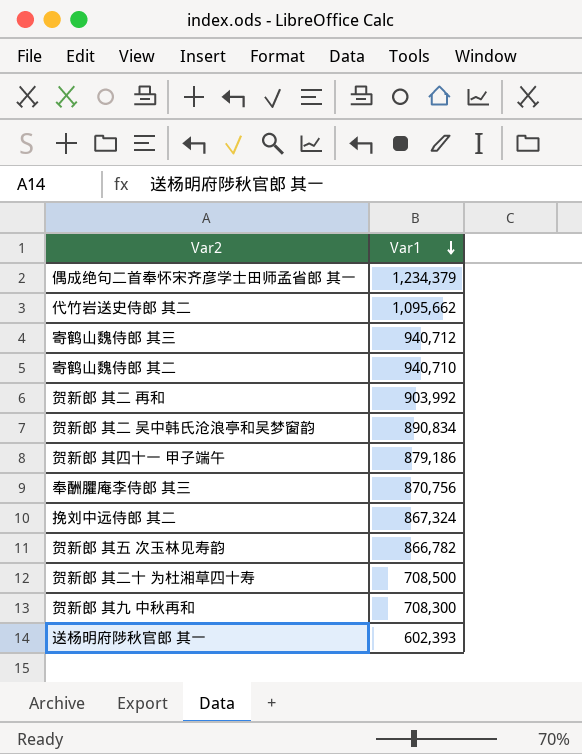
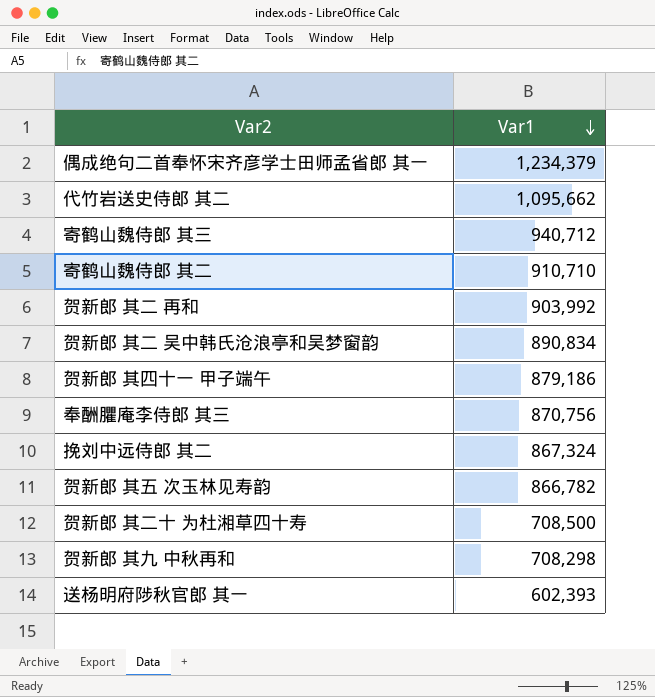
寄鹤山魏侍郎 其二 | Var1: 940,710 -> 910,710
贺新郎 其九 中秋再和 | Var1: 708,300 -> 708,298

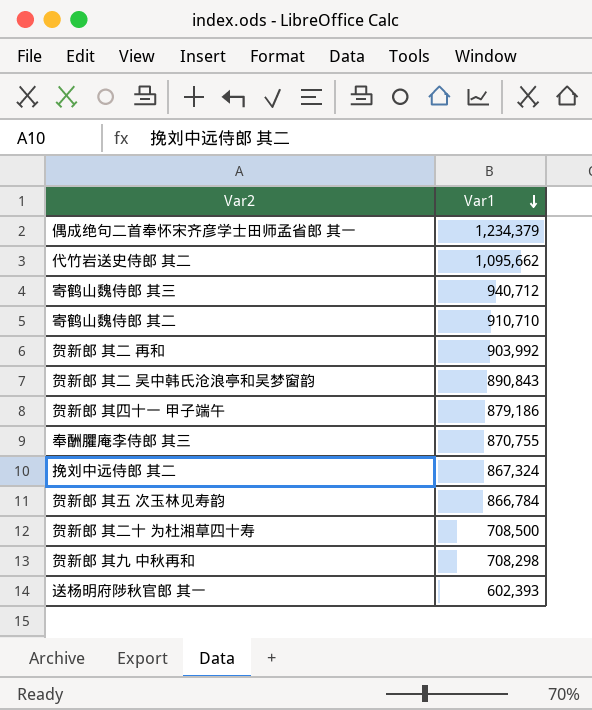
贺新郎 其二 吴中韩氏沧浪亭和吴梦窗韵 | Var1: 890,834 -> 890,843
奉酬臞庵李侍郎 其三 | Var1: 870,756 -> 870,755
贺新郎 其五 次玉林见寿韵 | Var1: 866,782 -> 866,784

